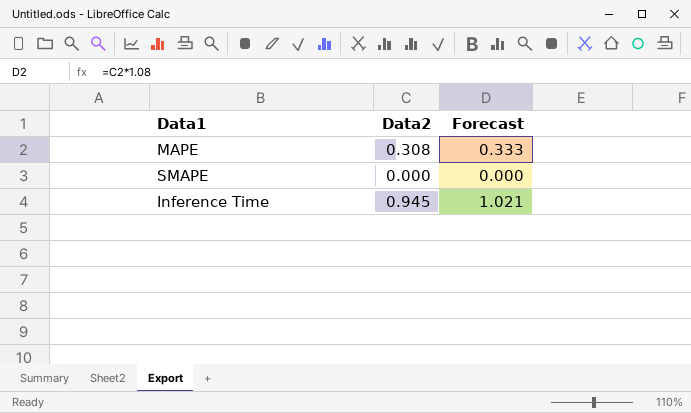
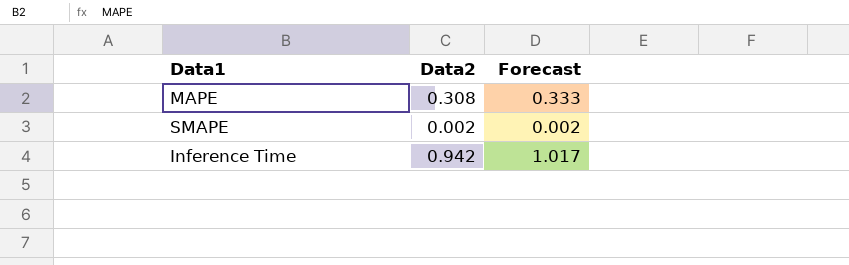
SMAPE | Data2: 0.000 -> 0.002
SMAPE | Forecast: 0.000 -> 0.002
Inference Time | Data2: 0.945 -> 0.942
Inference Time | Forecast: 1.021 -> 1.017

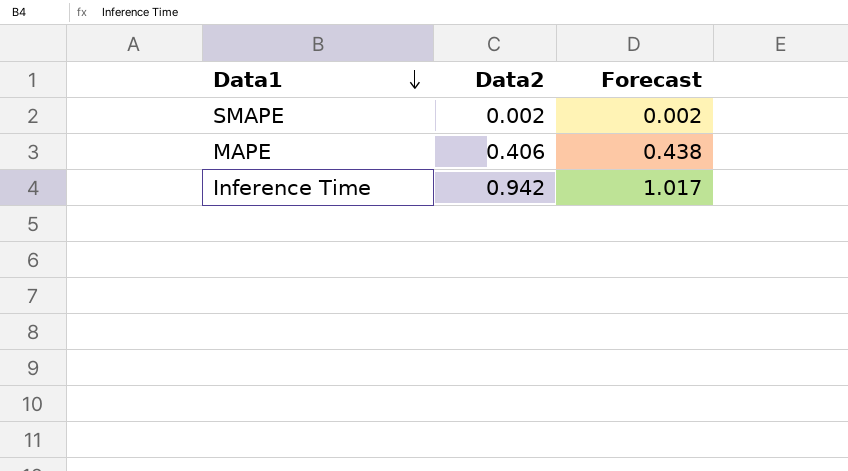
row order: none -> Data1 descending
MAPE | Data2: 0.308 -> 0.406
MAPE | Forecast: 0.333 -> 0.438

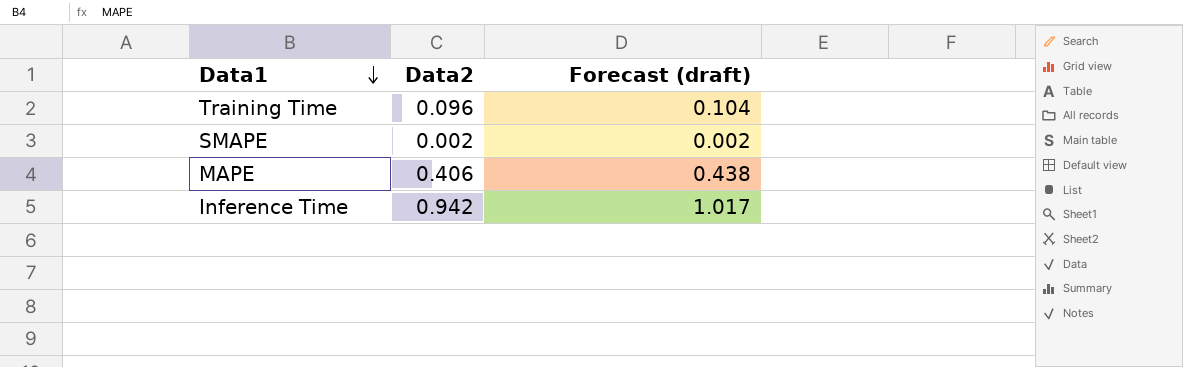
column name: Forecast -> Forecast (draft)
row Training Time: none -> 0.096 | 0.104

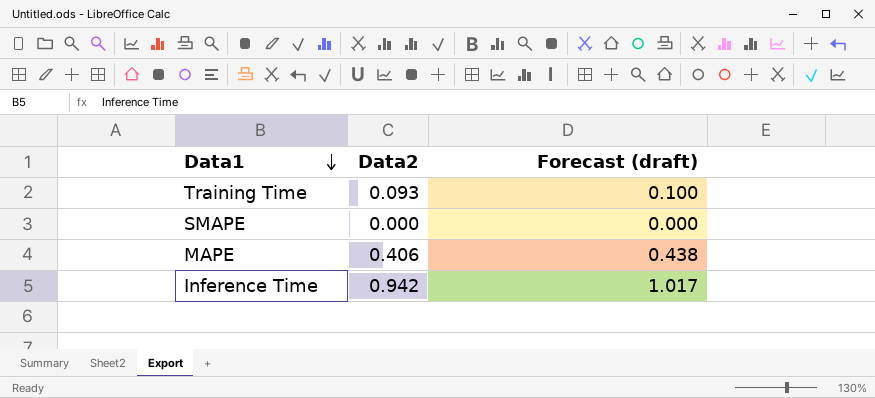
Training Time | Data2: 0.096 -> 0.093
Training Time | Forecast (draft): 0.104 -> 0.100
SMAPE | Data2: 0.002 -> 0.000
SMAPE | Forecast (draft): 0.002 -> 0.000

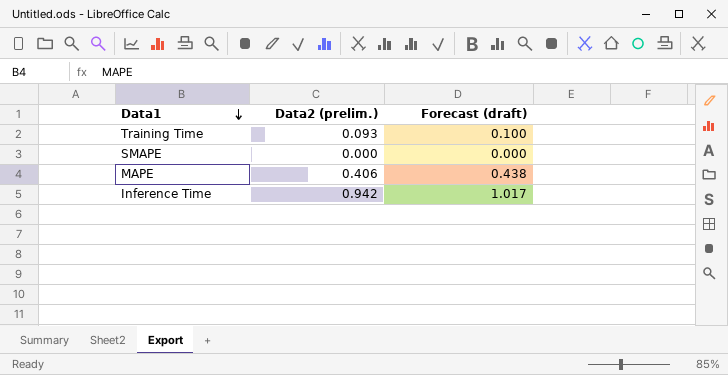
column name: Data2 -> Data2 (prelim.)

